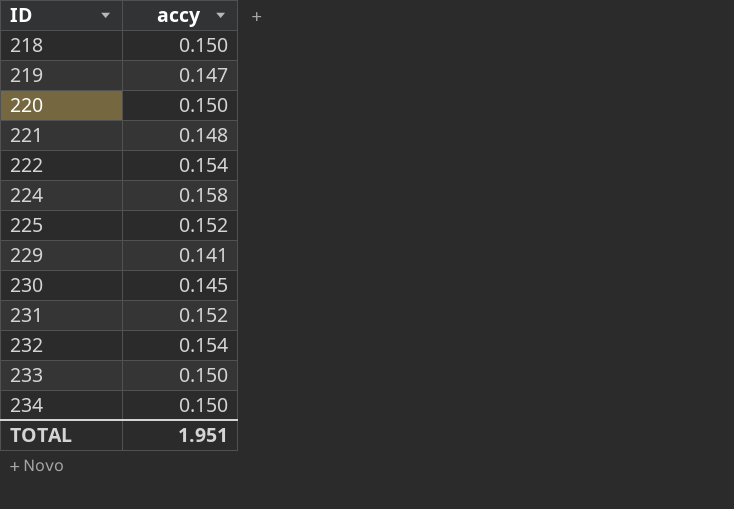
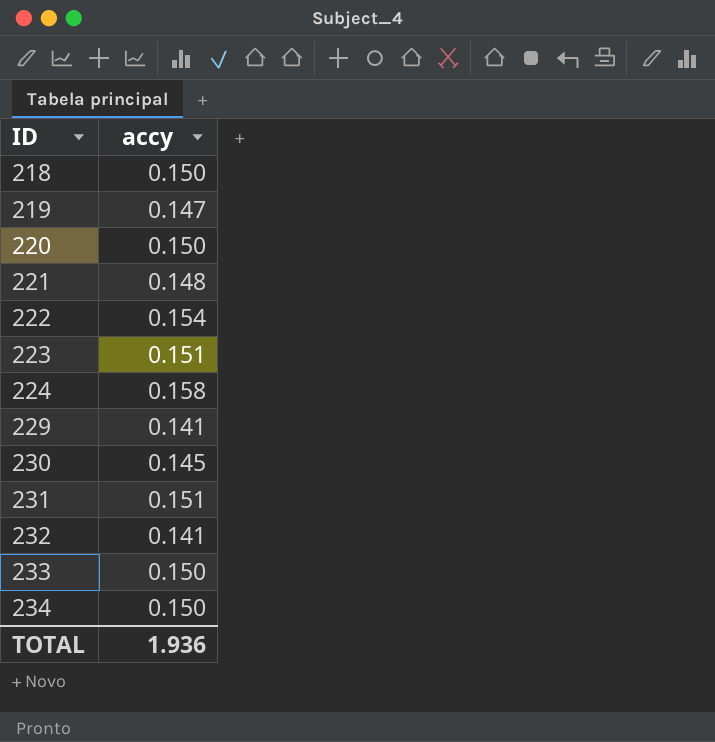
row 225: 0.152 -> none
row 223: none -> 0.151
231 | accy: 0.152 -> 0.151
232 | accy: 0.154 -> 0.141
TOTAL | accy: 1.951 -> 1.936

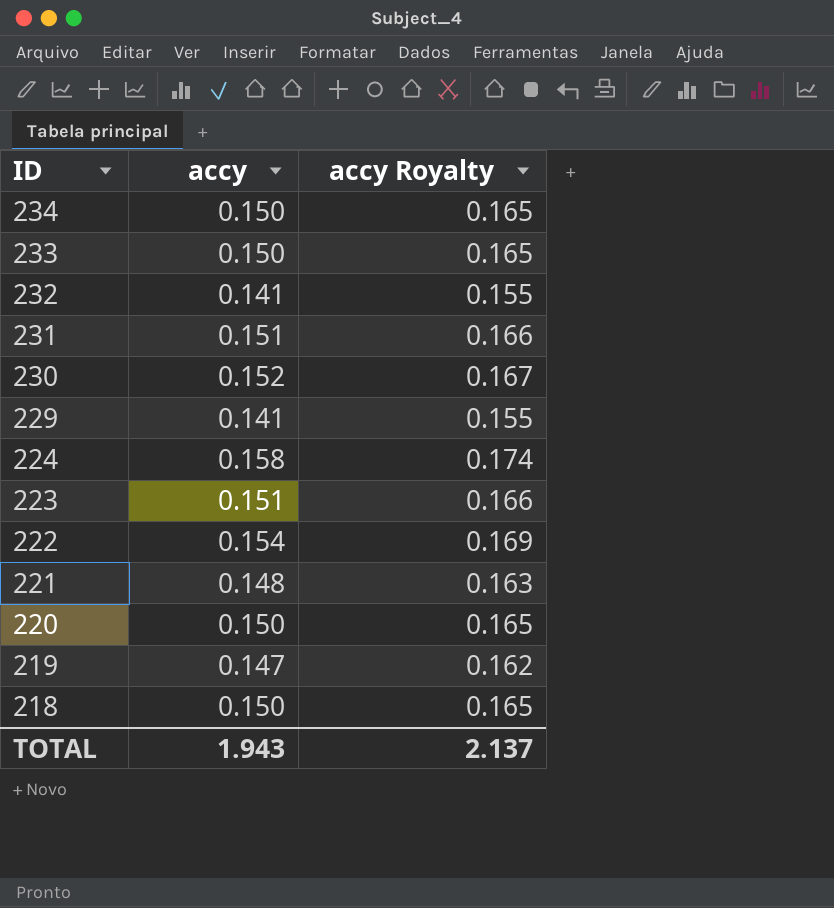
row order: ID ascending -> ID descending
column accy Royalty | formula: none -> [accy] * 1.1
230 | accy: 0.145 -> 0.152
TOTAL | accy: 1.936 -> 1.943

